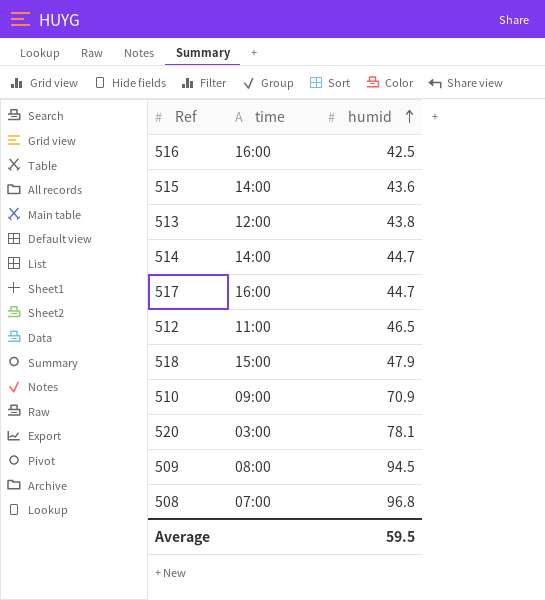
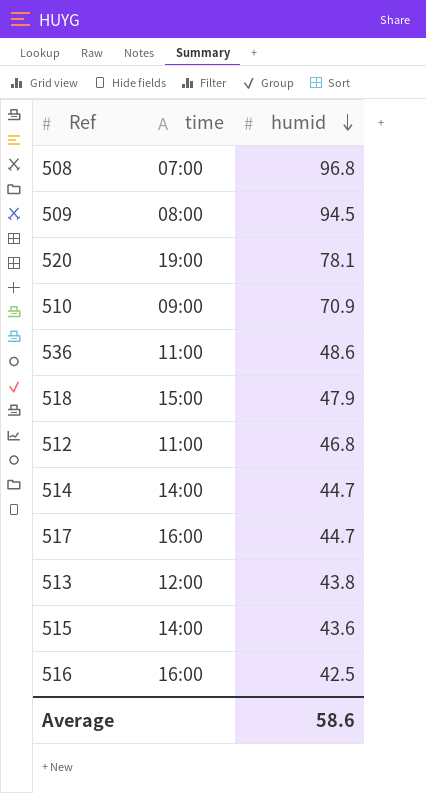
row order: humid ascending -> humid descending
520 | time: 03:00 -> 19:00
row 536: none -> 11:00 | 48.6
512 | humid: 46.5 -> 46.8
Average | humid: 59.5 -> 58.6

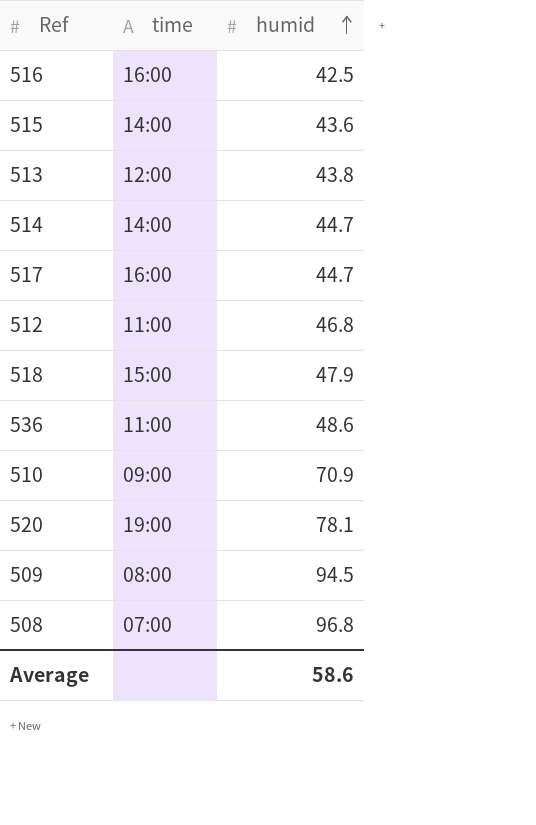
row order: humid descending -> humid ascending

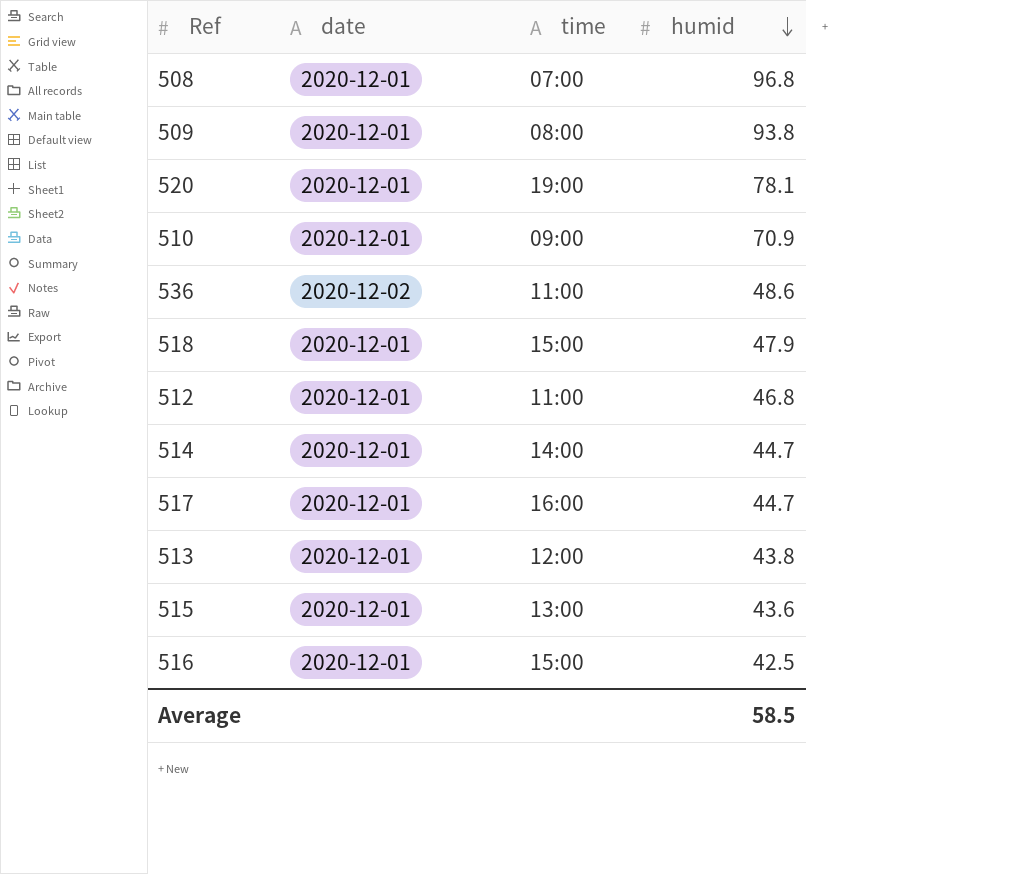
row order: humid ascending -> humid descending
column date | position: none -> 2
509 | humid: 94.5 -> 93.8
515 | time: 14:00 -> 13:00
516 | time: 16:00 -> 15:00
Average | humid: 58.6 -> 58.5

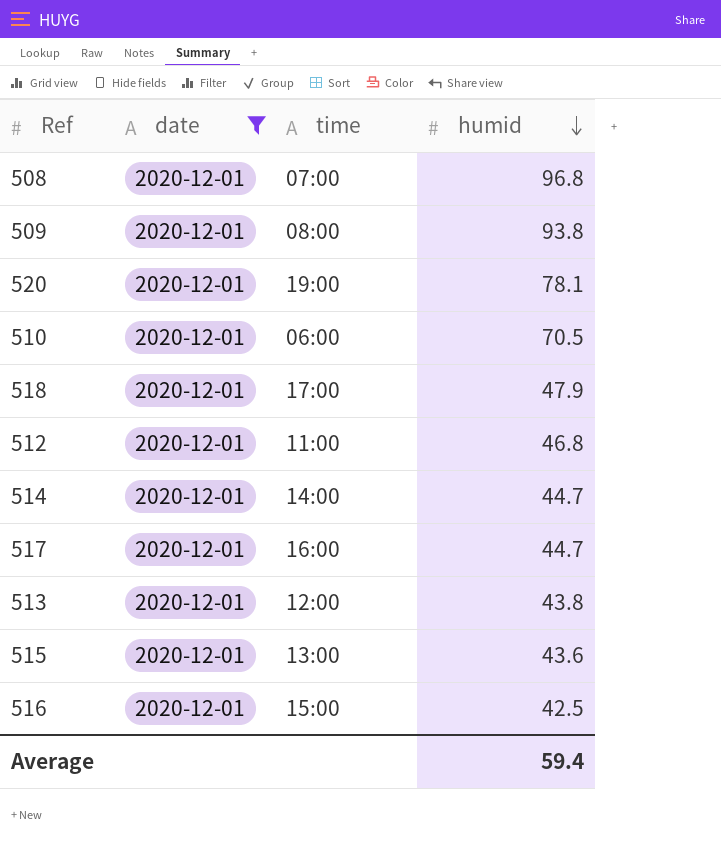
filter: none -> date = 2020-12-01
510 | time: 09:00 -> 06:00
510 | humid: 70.9 -> 70.5
518 | time: 15:00 -> 17:00
Average | humid: 58.5 -> 59.4

